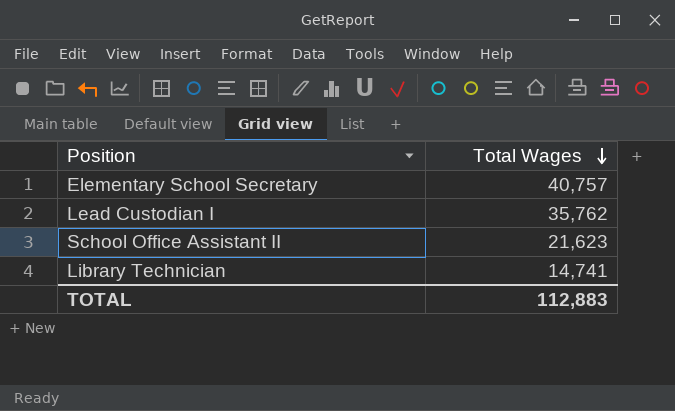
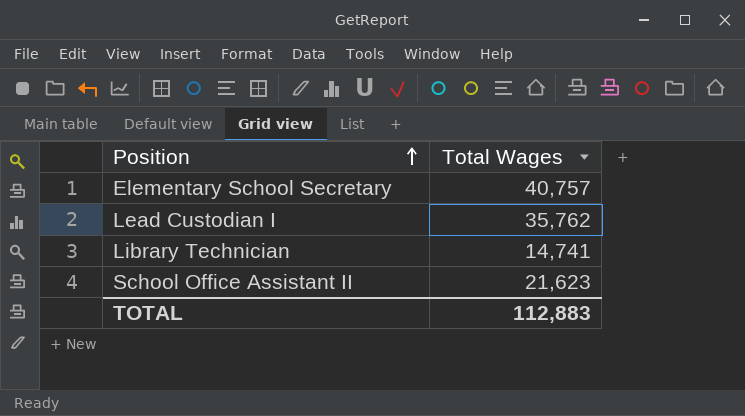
row order: Total Wages descending -> Position ascending

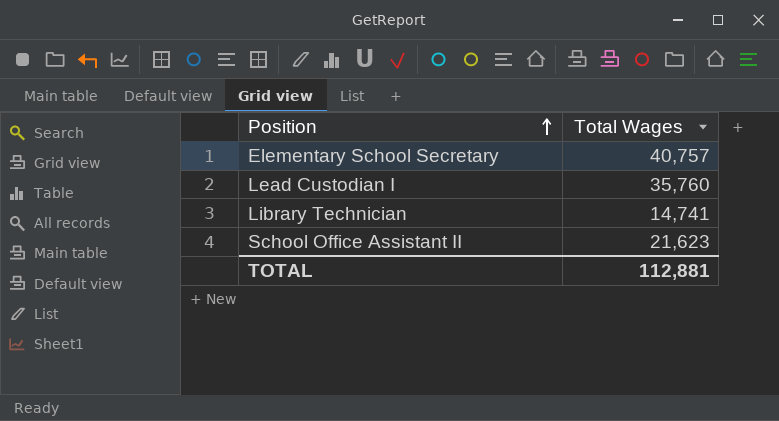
Lead Custodian I | Total Wages: 35,762 -> 35,760
TOTAL | Total Wages: 112,883 -> 112,881

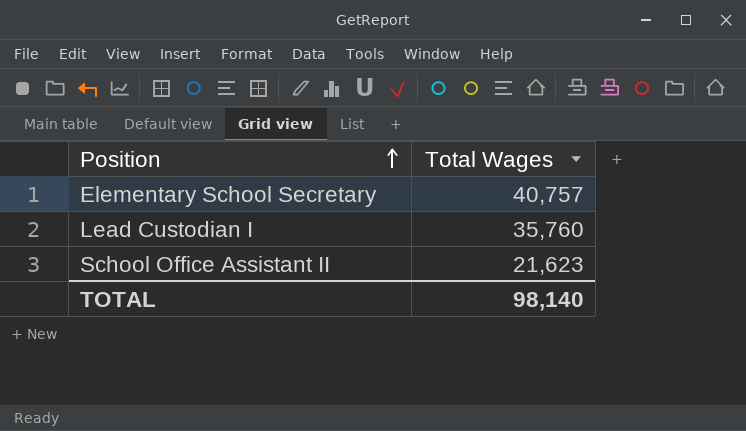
row Library Technician: 14,741 -> none
TOTAL | Total Wages: 112,881 -> 98,140

